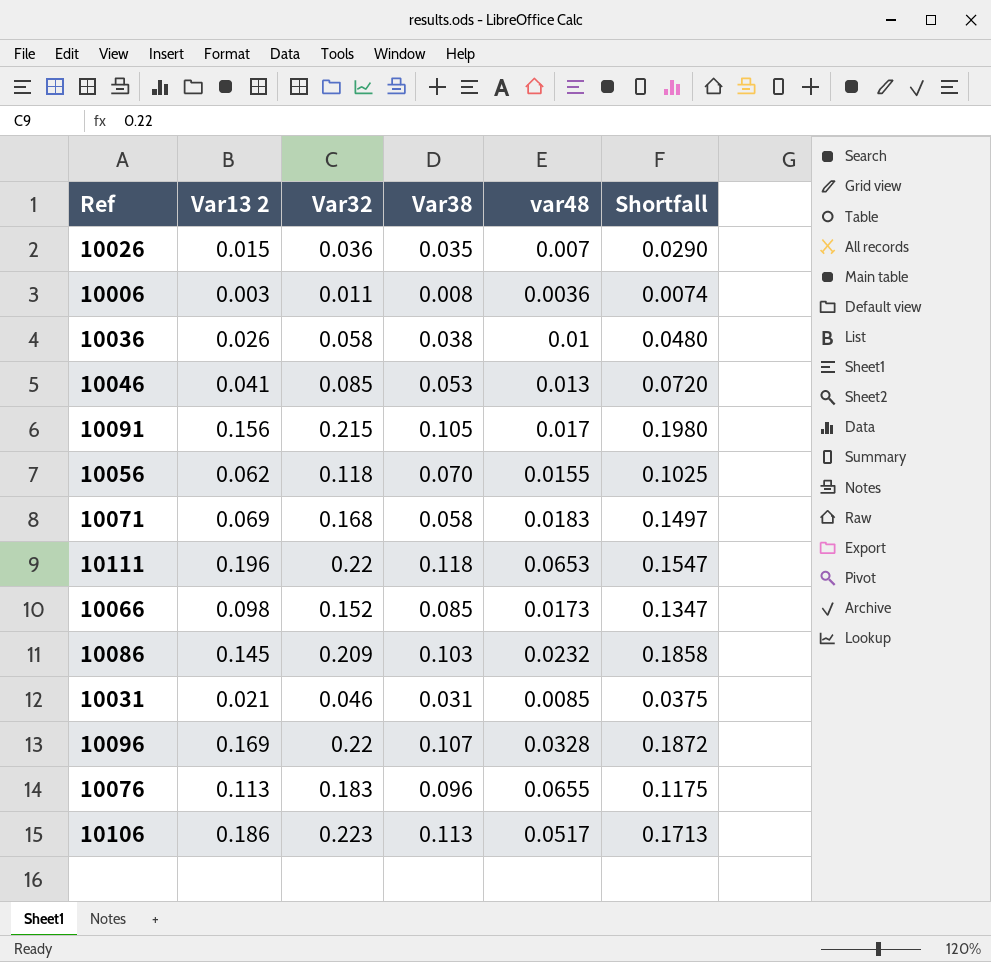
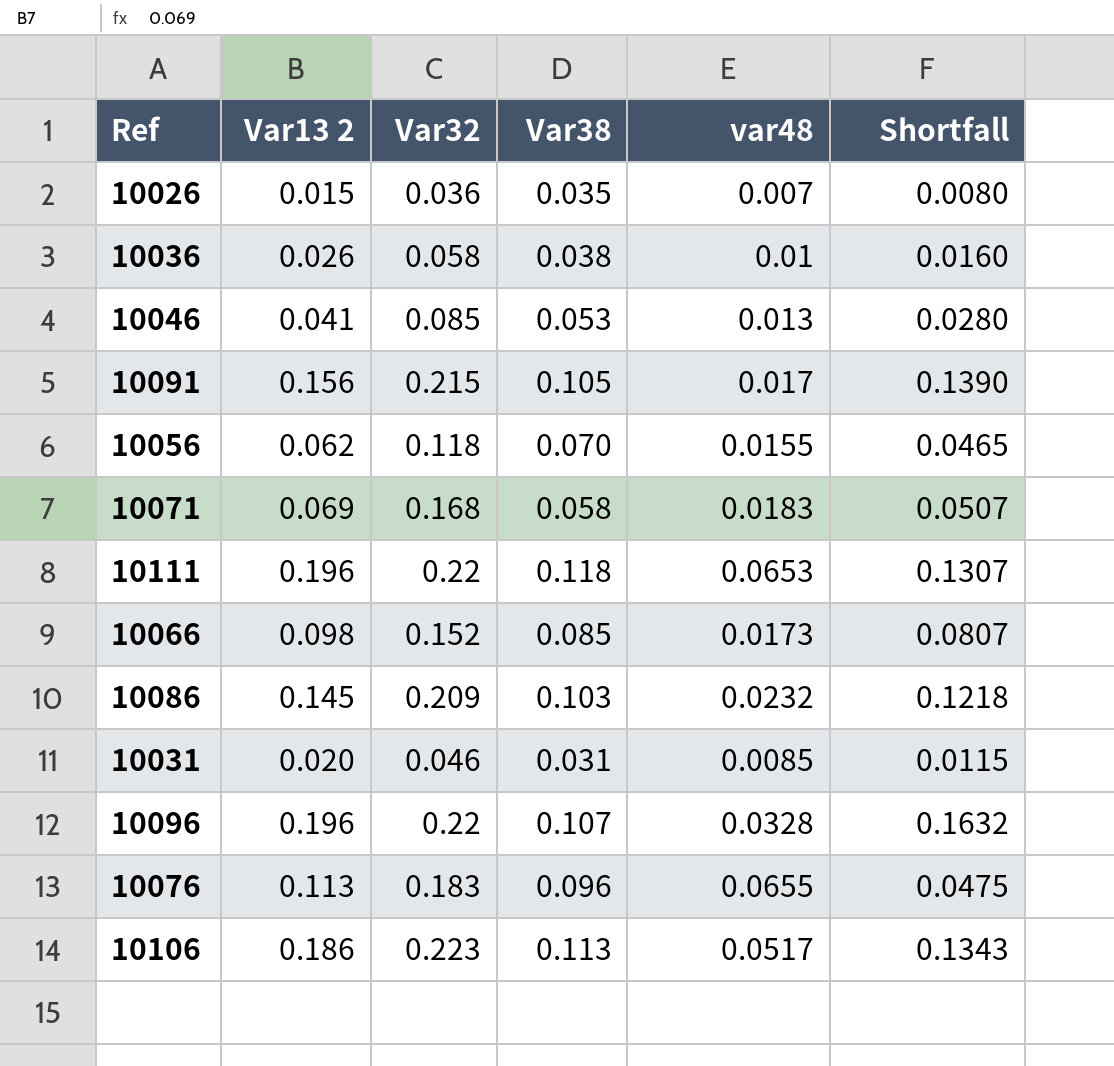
column Shortfall | formula: [Var32] - [var48] -> [Var13 2] - [var48]
row 10006: 0.003 | 0.011 | 0.008 | 0.0036 | 0.0074 -> none
10031 | Var13 2: 0.021 -> 0.020
10096 | Var13 2: 0.169 -> 0.196

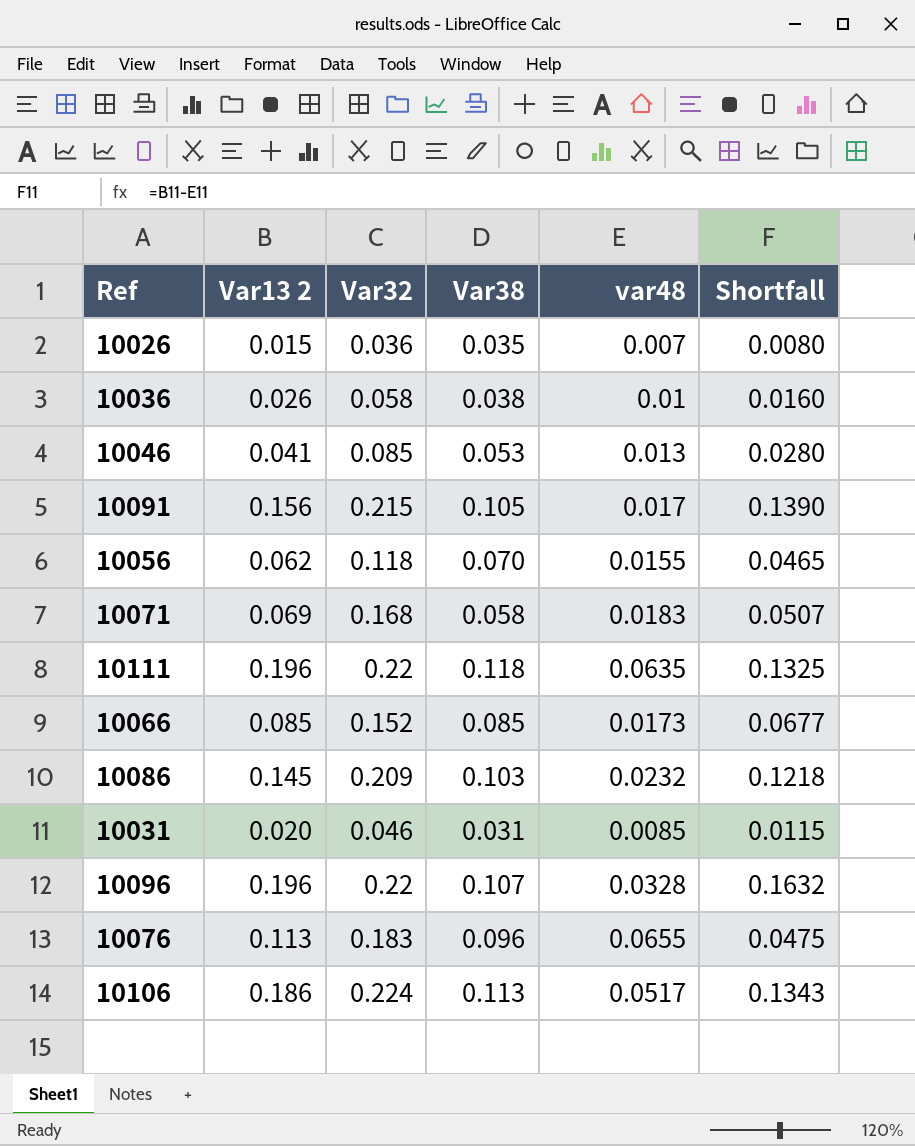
10111 | var48: 0.0653 -> 0.0635
10111 | Shortfall: 0.1307 -> 0.1325
10066 | Var13 2: 0.098 -> 0.085
10066 | Shortfall: 0.0807 -> 0.0677
10106 | Var32: 0.223 -> 0.224

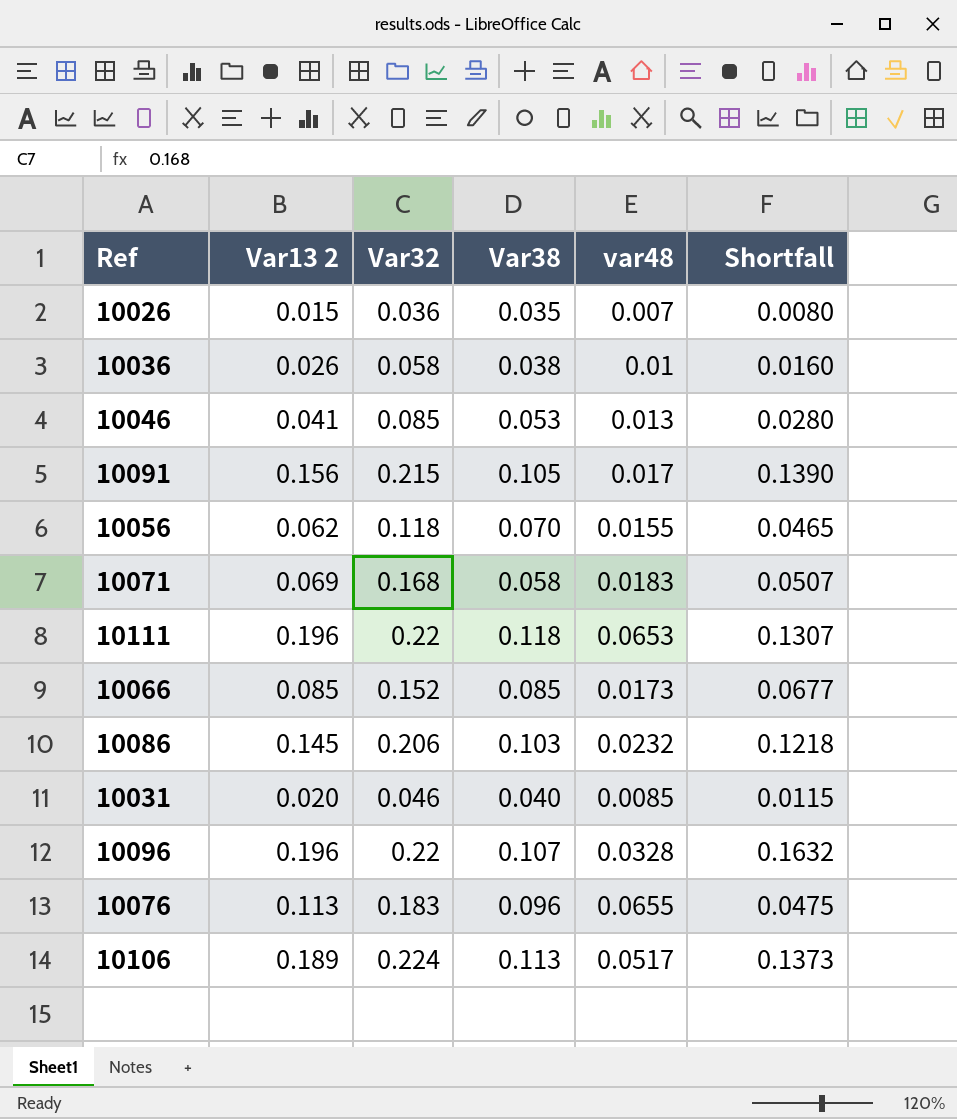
10111 | var48: 0.0635 -> 0.0653
10111 | Shortfall: 0.1325 -> 0.1307
10086 | Var32: 0.209 -> 0.206
10031 | Var38: 0.031 -> 0.040
10106 | Var13 2: 0.186 -> 0.189
10106 | Shortfall: 0.1343 -> 0.1373

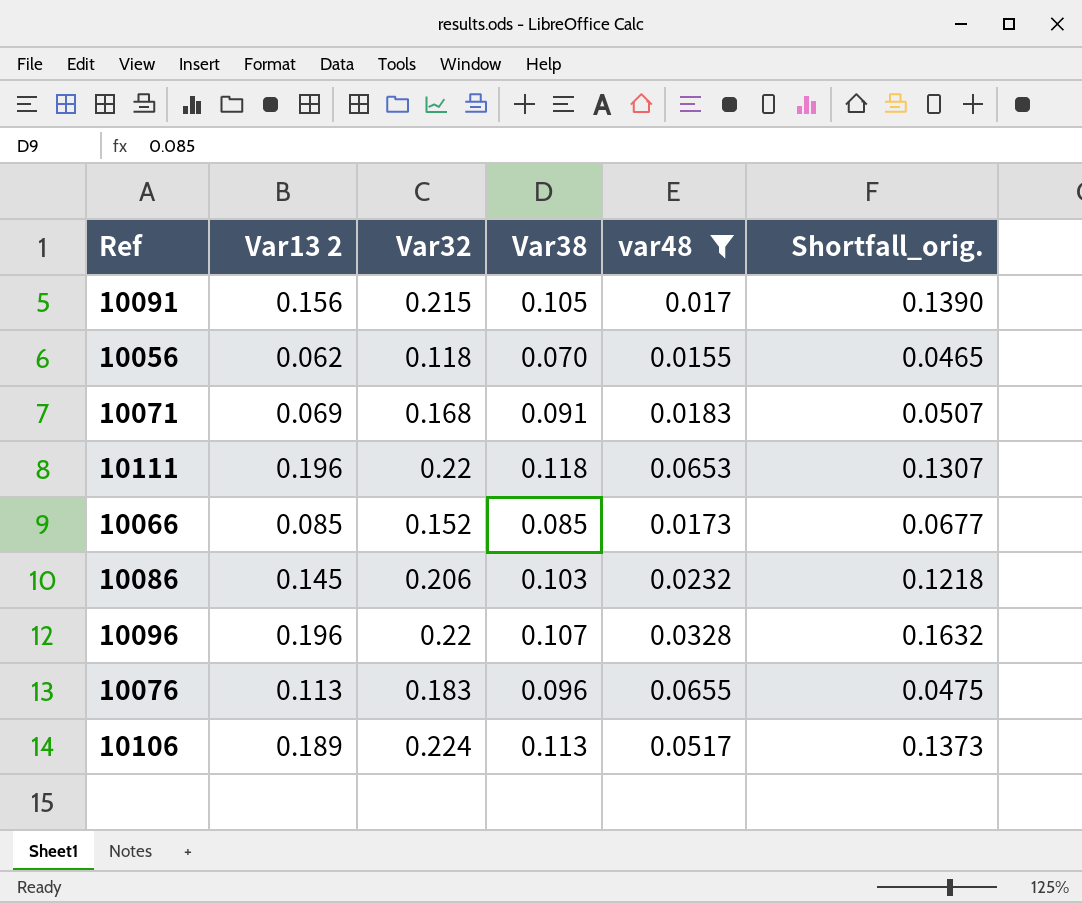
filter: none -> var48 >= 0.0155
column name: Shortfall -> Shortfall_orig.
10071 | Var38: 0.058 -> 0.091

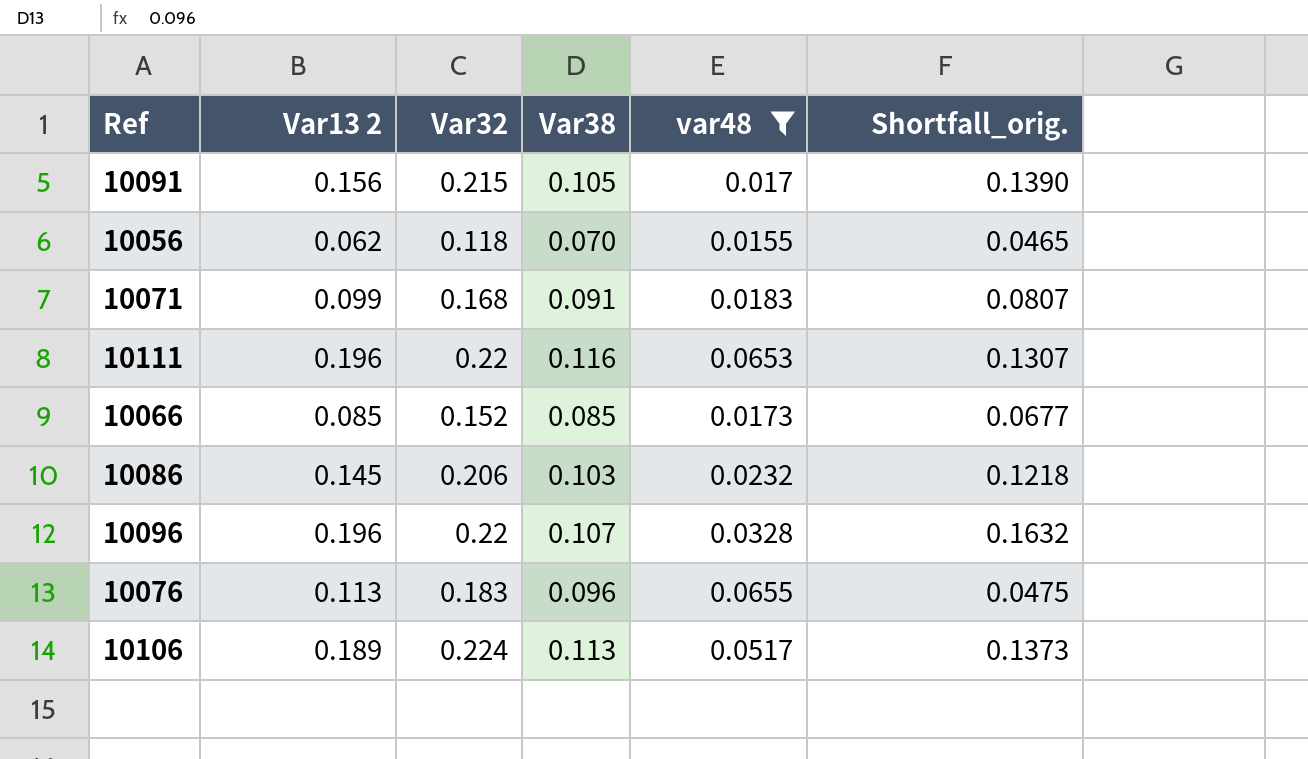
10071 | Var13 2: 0.069 -> 0.099
10071 | Shortfall_orig.: 0.0507 -> 0.0807
10111 | Var38: 0.118 -> 0.116

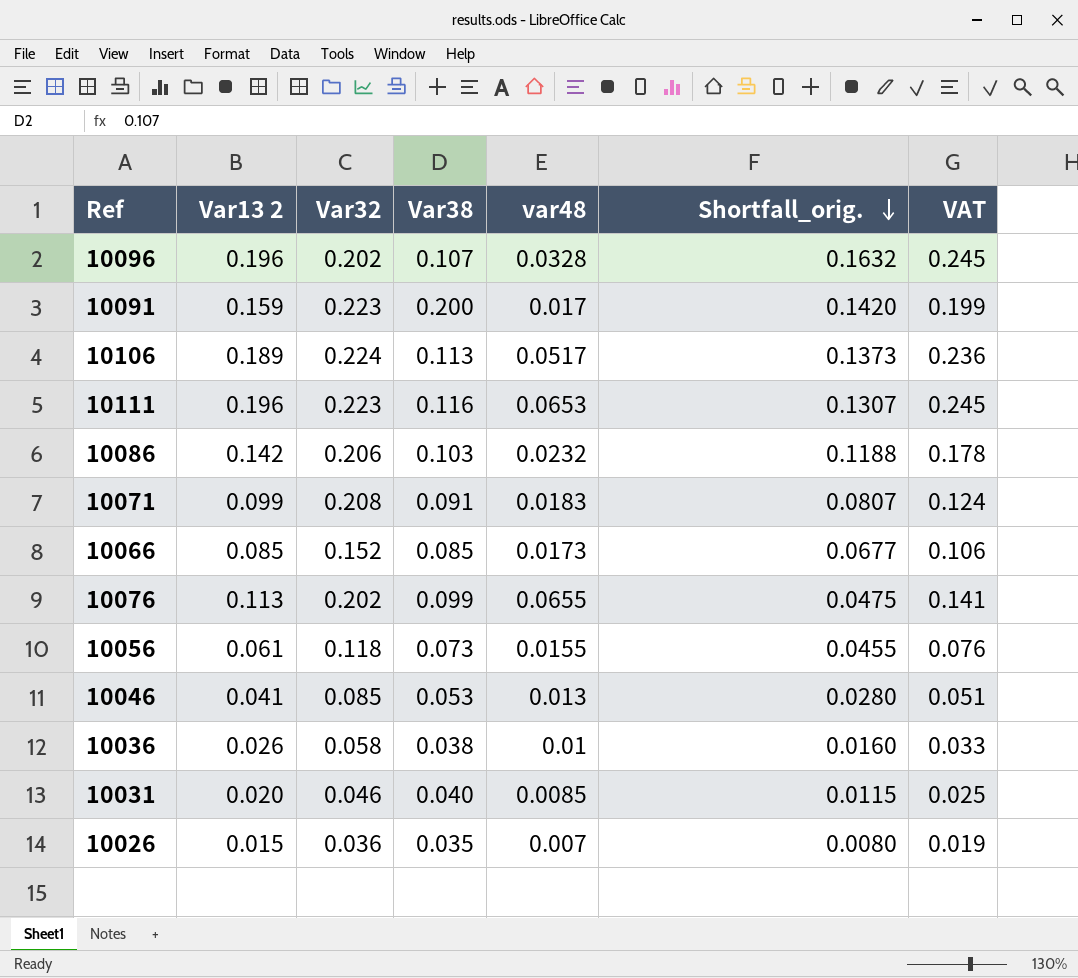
filter: var48 >= 0.0155 -> none
row order: none -> Shortfall_orig. descending
column VAT | formula: none -> [Var13 2] * 1.25
10096 | Var32: 0.22 -> 0.202
10091 | Var13 2: 0.156 -> 0.159
10091 | Var32: 0.215 -> 0.223
10091 | Var38: 0.105 -> 0.200
10091 | Shortfall_orig.: 0.1390 -> 0.1420
10111 | Var32: 0.22 -> 0.223
10086 | Var13 2: 0.145 -> 0.142
10086 | Shortfall_orig.: 0.1218 -> 0.1188
10071 | Var32: 0.168 -> 0.208
10076 | Var32: 0.183 -> 0.202
10076 | Var38: 0.096 -> 0.099
10056 | Var13 2: 0.062 -> 0.061
10056 | Var38: 0.070 -> 0.073
10056 | Shortfall_orig.: 0.0465 -> 0.0455

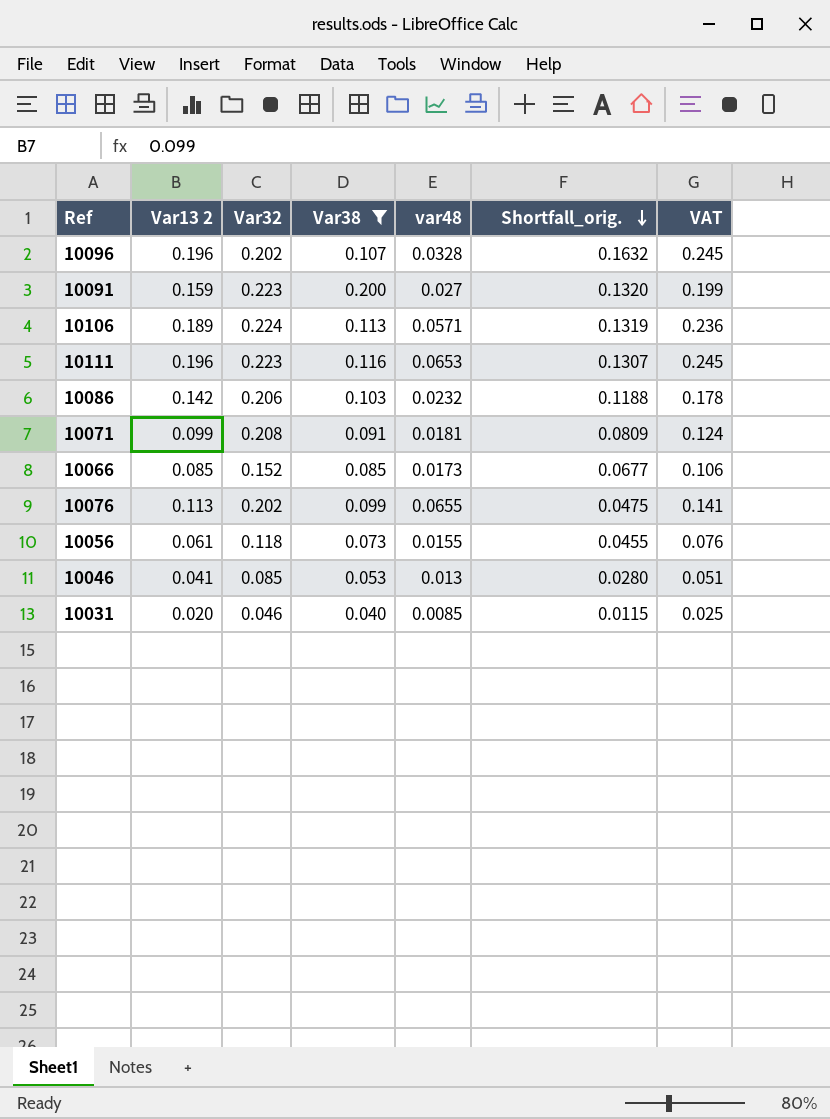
filter: none -> Var38 >= 0.040
10091 | var48: 0.017 -> 0.027
10091 | Shortfall_orig.: 0.1420 -> 0.1320
10106 | var48: 0.0517 -> 0.0571
10106 | Shortfall_orig.: 0.1373 -> 0.1319
10071 | var48: 0.0183 -> 0.0181
10071 | Shortfall_orig.: 0.0807 -> 0.0809

